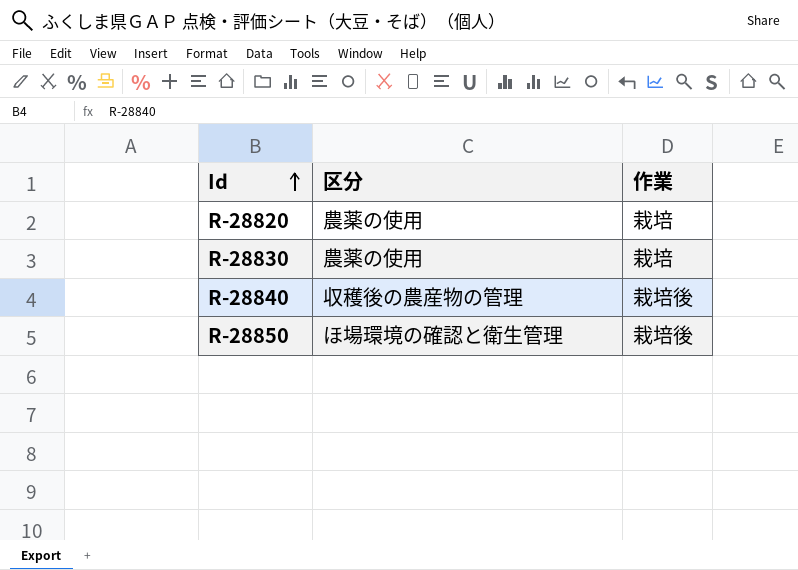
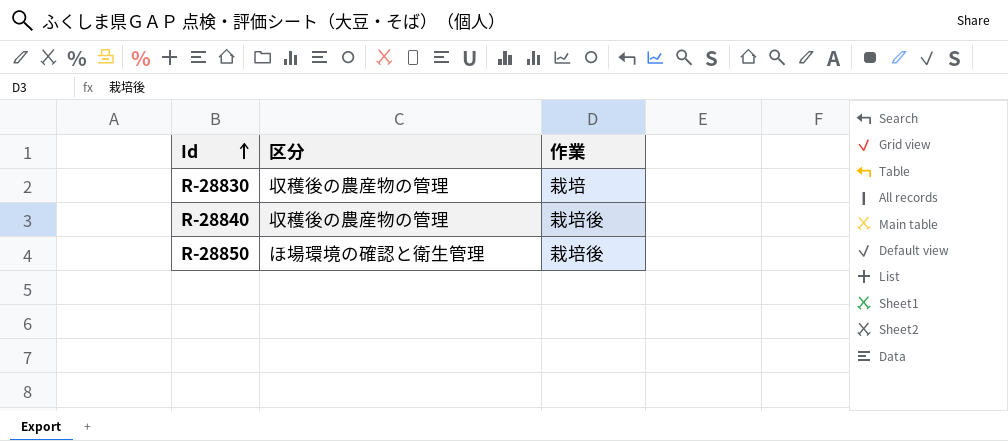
row R-28820: 農薬の使用 | 栽培 -> none
R-28830 | 区分: 農薬の使用 -> 収穫後の農産物の管理

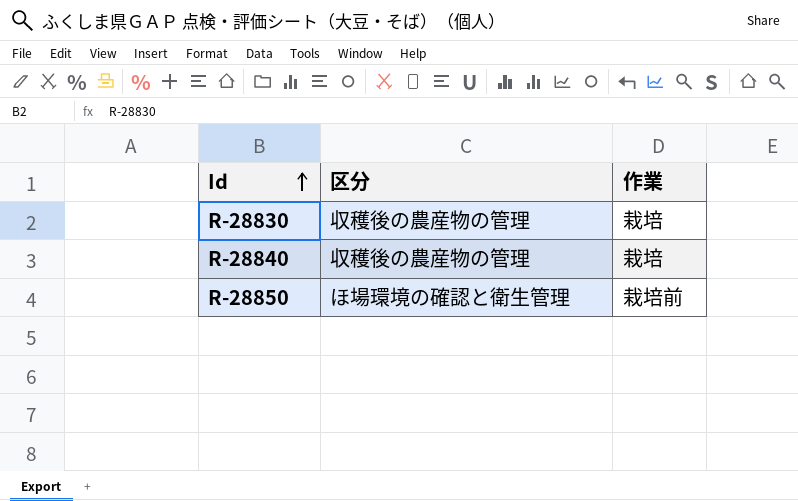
R-28840 | 作業: 栽培後 -> 栽培
R-28850 | 作業: 栽培後 -> 栽培前

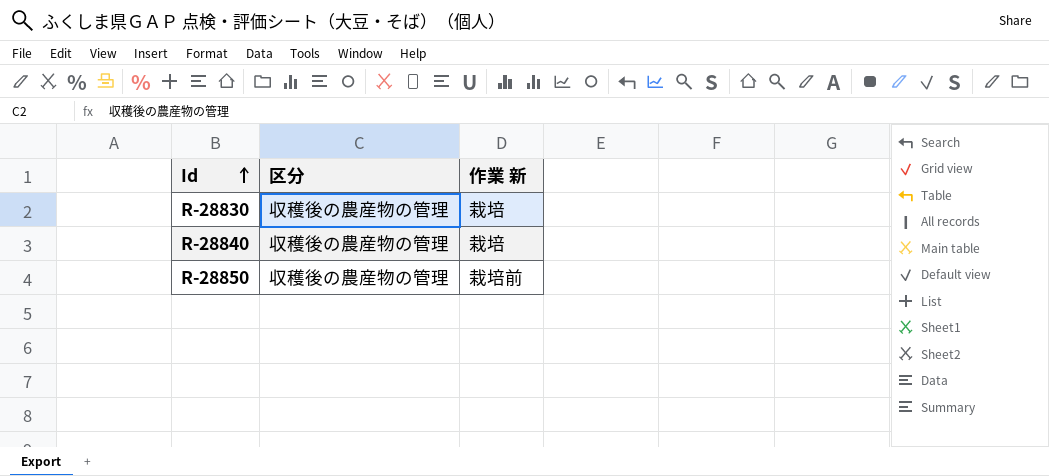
column name: 作業 -> 作業 新
R-28850 | 区分: ほ場環境の確認と衛生管理 -> 収穫後の農産物の管理

